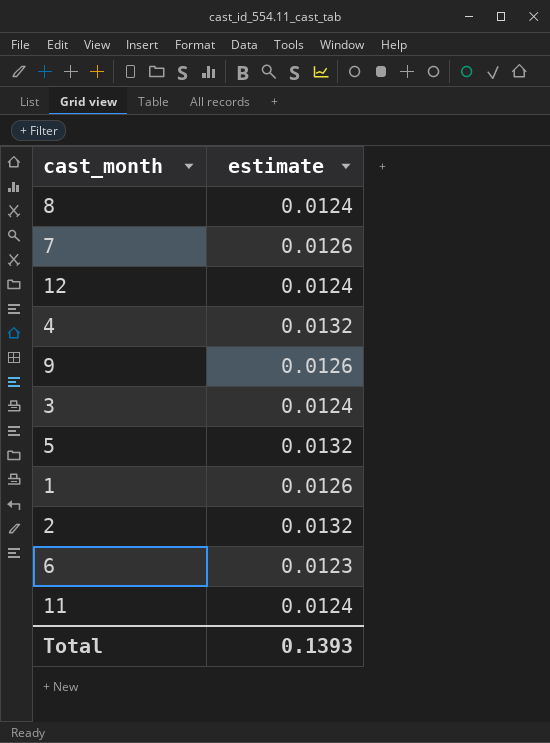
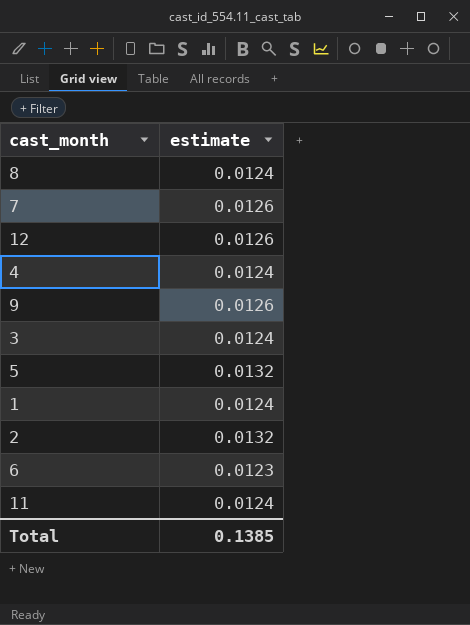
12 | estimate: 0.0124 -> 0.0126
4 | estimate: 0.0132 -> 0.0124
1 | estimate: 0.0126 -> 0.0124
Total | estimate: 0.1393 -> 0.1385

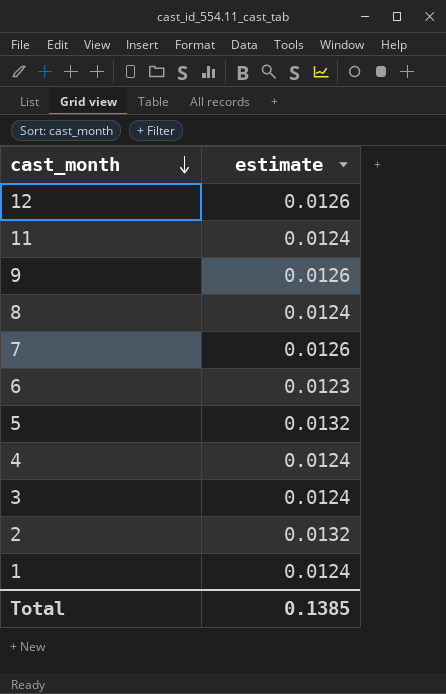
row order: none -> cast_month descending

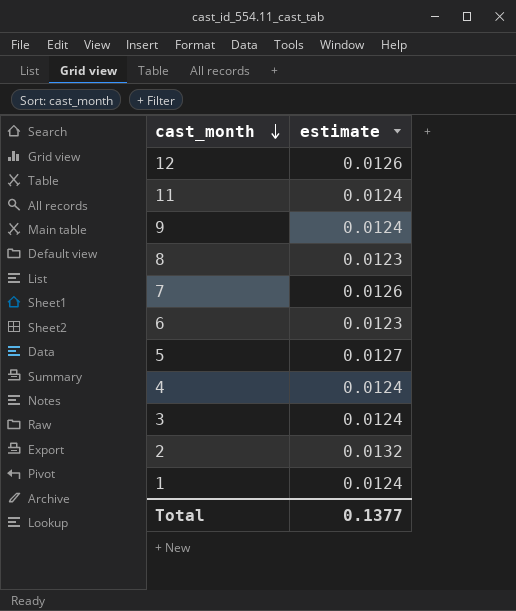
9 | estimate: 0.0126 -> 0.0124
8 | estimate: 0.0124 -> 0.0123
5 | estimate: 0.0132 -> 0.0127
Total | estimate: 0.1385 -> 0.1377

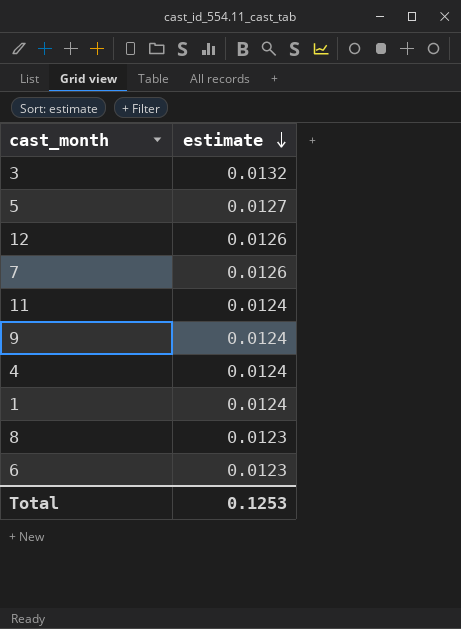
row order: cast_month descending -> estimate descending
row 2: 0.0132 -> none
3 | estimate: 0.0124 -> 0.0132
Total | estimate: 0.1377 -> 0.1253

